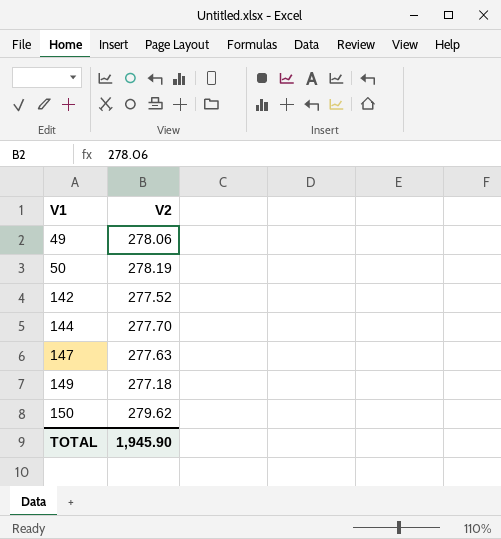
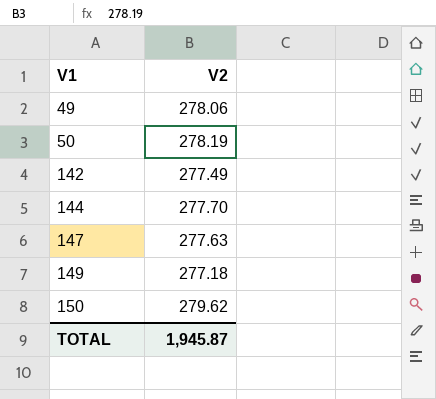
142 | V2: 277.52 -> 277.49
TOTAL | V2: 1,945.90 -> 1,945.87

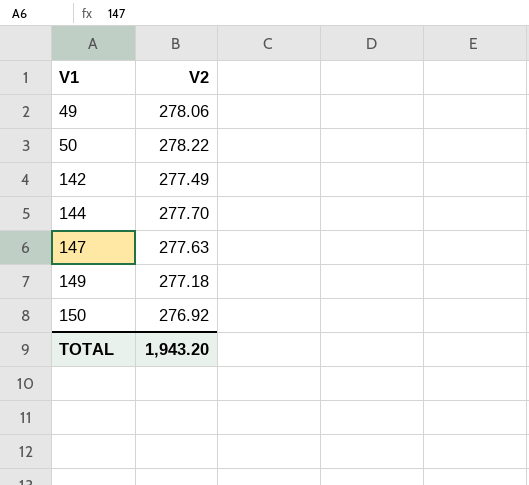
50 | V2: 278.19 -> 278.22
150 | V2: 279.62 -> 276.92
TOTAL | V2: 1,945.87 -> 1,943.20

